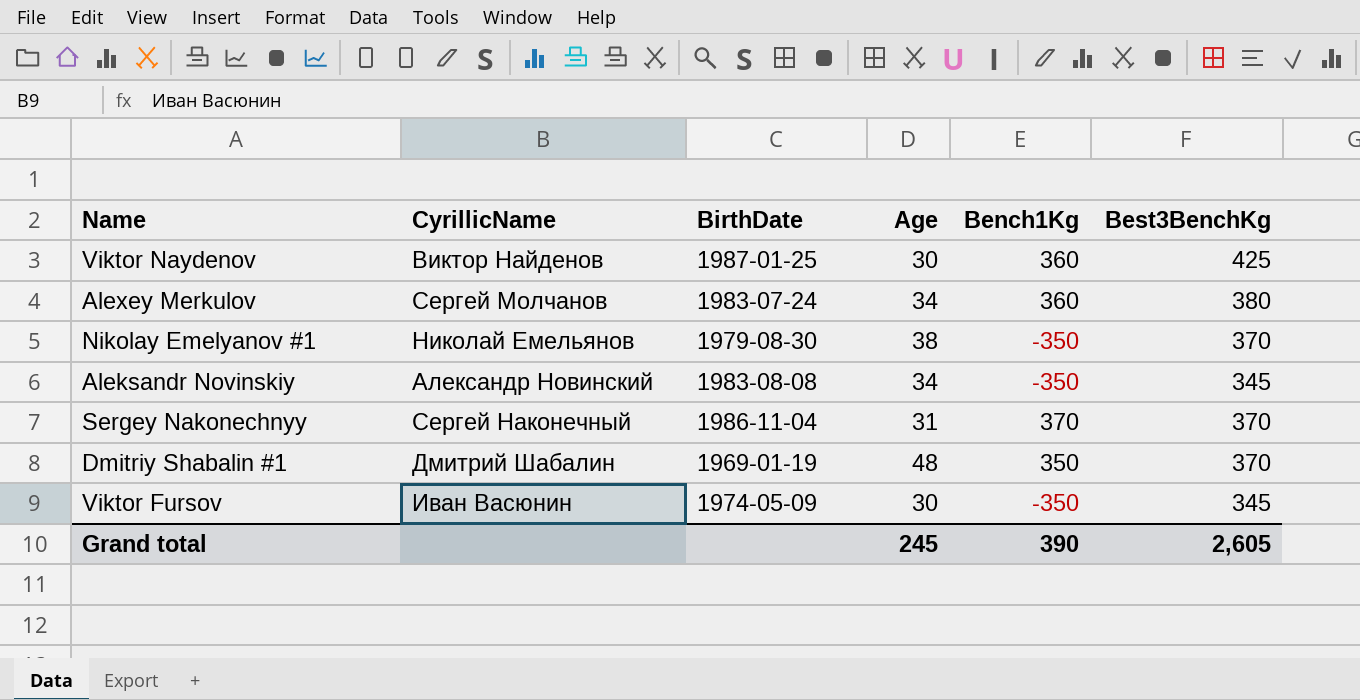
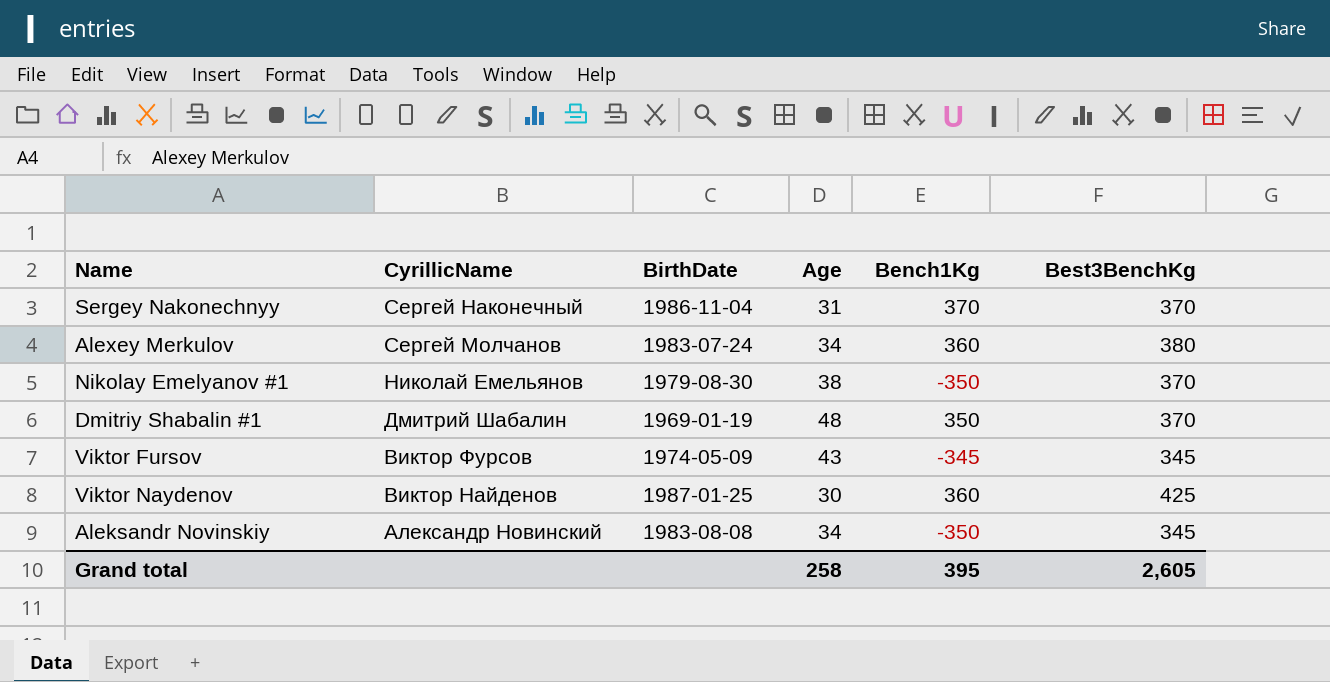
row order: none -> CyrillicName descending
Viktor Fursov | CyrillicName: Иван Васюнин -> Виктор Фурсов
Viktor Fursov | Age: 30 -> 43
Viktor Fursov | Bench1Kg: -350 -> -345
Grand total | Age: 245 -> 258
Grand total | Bench1Kg: 390 -> 395

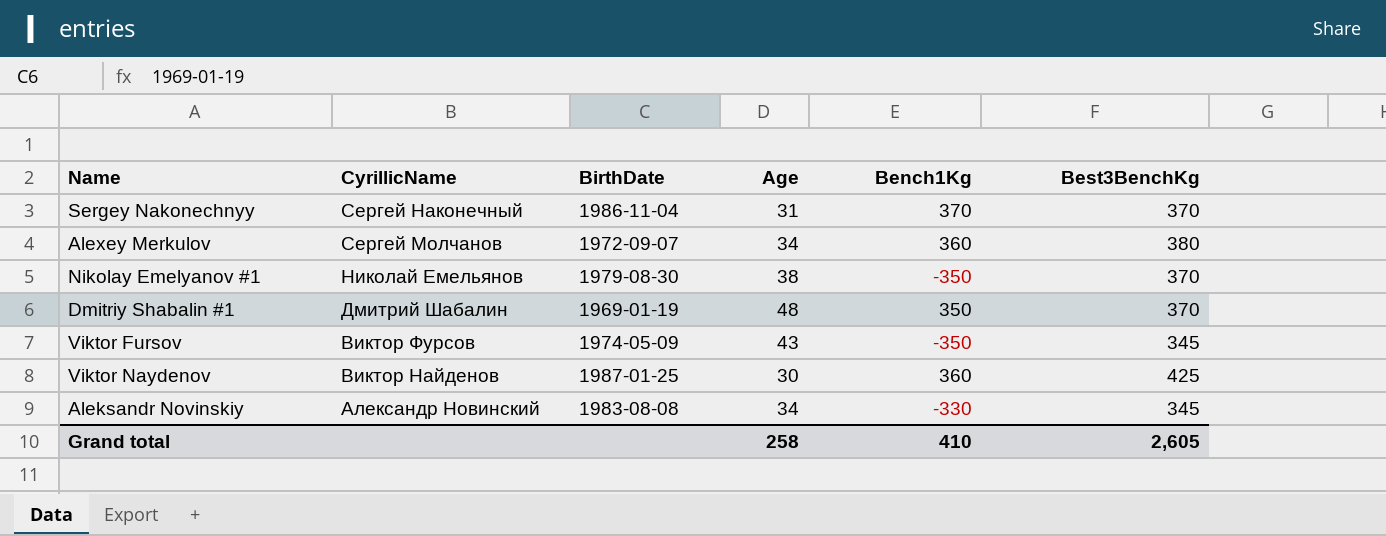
Alexey Merkulov | BirthDate: 1983-07-24 -> 1972-09-07
Viktor Fursov | Bench1Kg: -345 -> -350
Aleksandr Novinskiy | Bench1Kg: -350 -> -330
Grand total | Bench1Kg: 395 -> 410

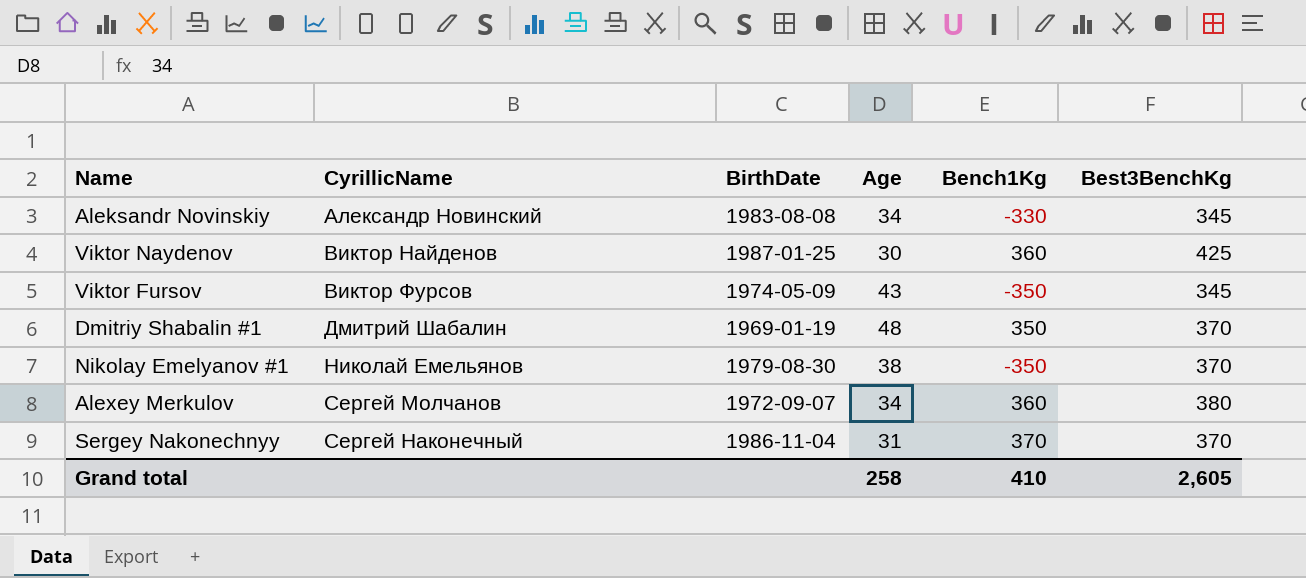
row order: CyrillicName descending -> CyrillicName ascending

